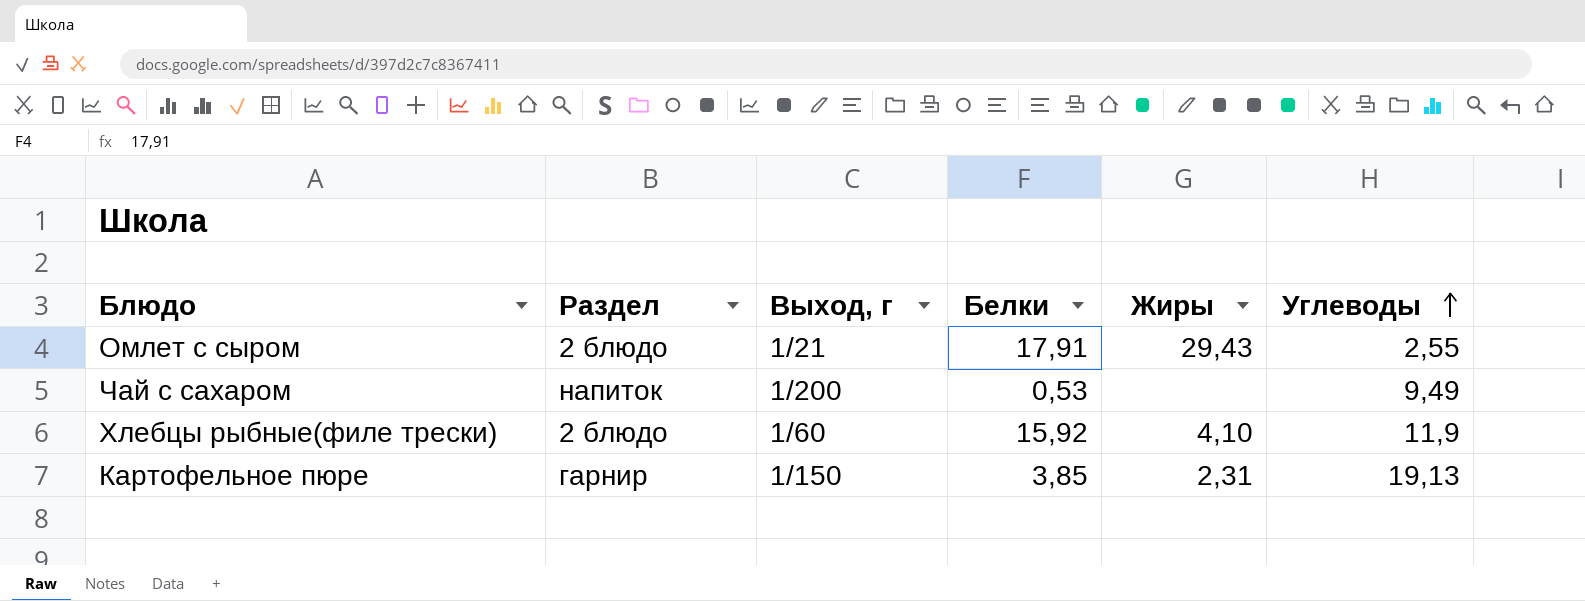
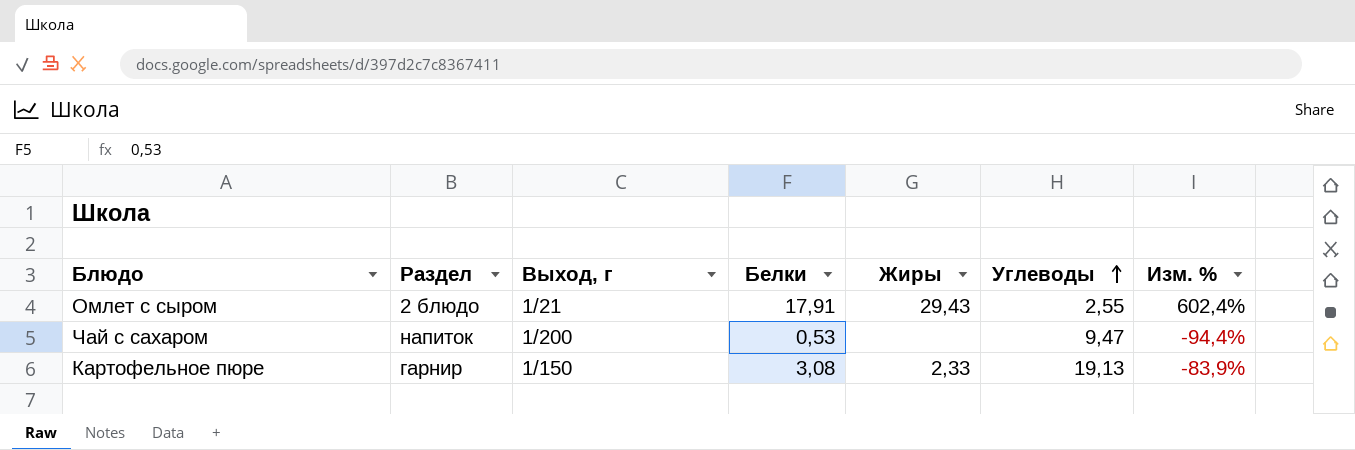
column Изм. % | formula: none -> ([Белки] - [Углеводы]) / [Углеводы]
row Хлебцы рыбные(филе трески): 2 блюдо | 1/60 | 15,92 | 4,10 | 11,9 -> none
Чай с сахаром | Углеводы: 9,49 -> 9,47
Картофельное пюре | Белки: 3,85 -> 3,08
Картофельное пюре | Жиры: 2,31 -> 2,33

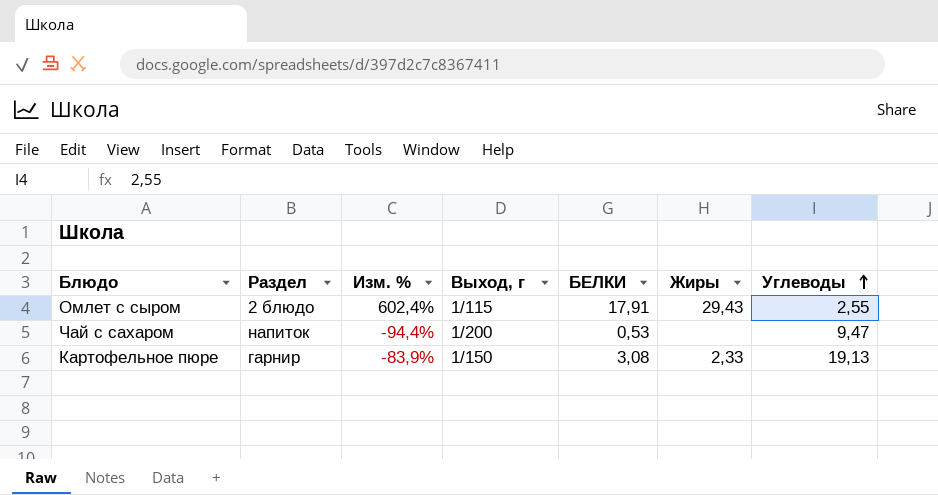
column Изм. % | position: 7 -> 3
column name: Белки -> БЕЛКИ
Омлет с сыром | Выход, г: 1/21 -> 1/115

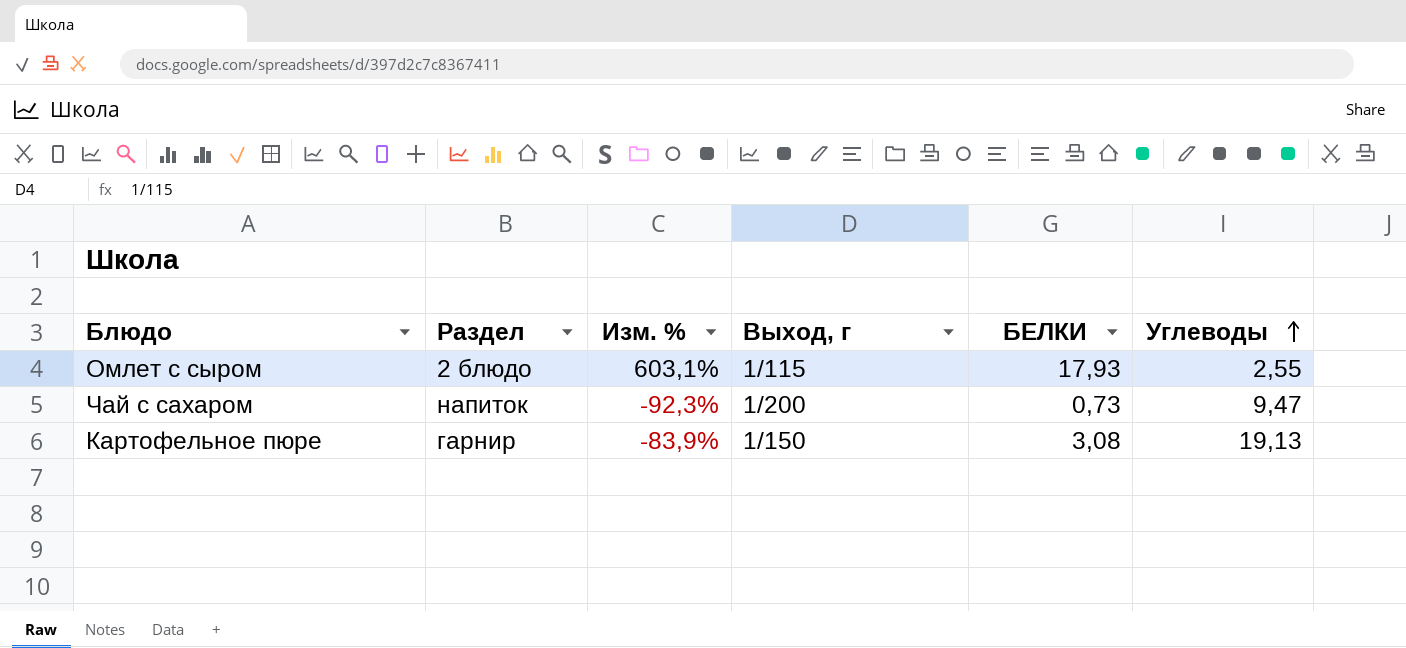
column Жиры | position: 6 -> none
Омлет с сыром | Изм. %: 602,4% -> 603,1%
Омлет с сыром | БЕЛКИ: 17,91 -> 17,93
Чай с сахаром | Изм. %: -94,4% -> -92,3%
Чай с сахаром | БЕЛКИ: 0,53 -> 0,73

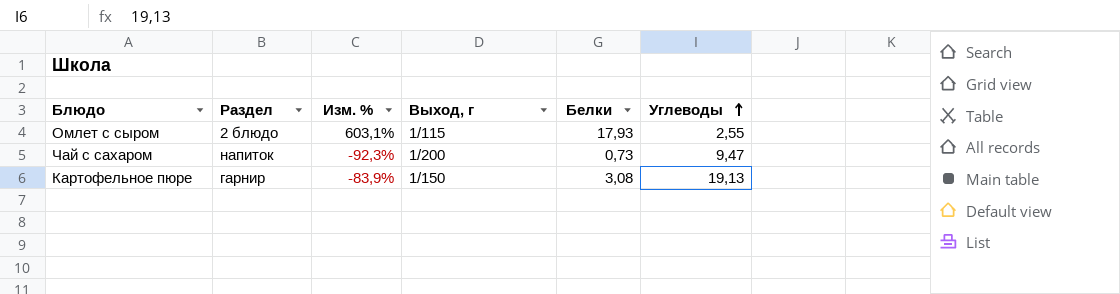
column name: БЕЛКИ -> Белки

